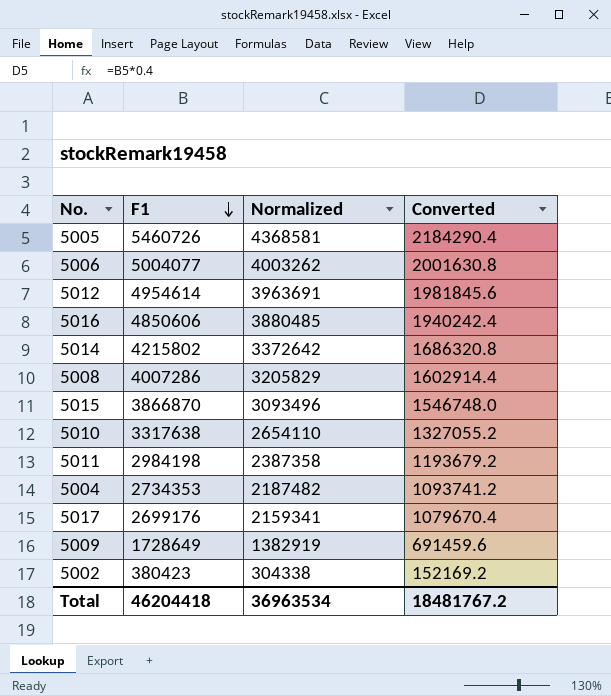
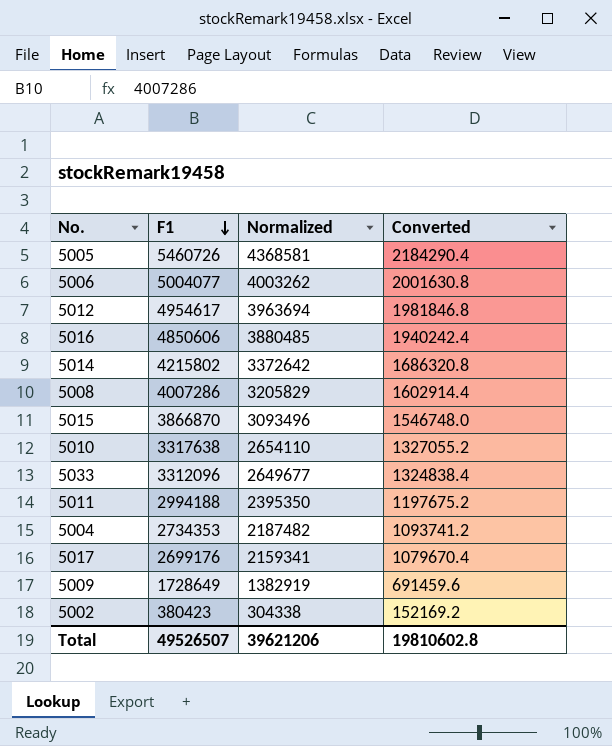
5012 | F1: 4954614 -> 4954617
5012 | Normalized: 3963691 -> 3963694
5012 | Converted: 1981845.6 -> 1981846.8
row 5033: none -> 3312096 | 2649677 | 1324838.4
5011 | F1: 2984198 -> 2994188
5011 | Normalized: 2387358 -> 2395350
5011 | Converted: 1193679.2 -> 1197675.2
Total | F1: 46204418 -> 49526507
Total | Normalized: 36963534 -> 39621206
Total | Converted: 18481767.2 -> 19810602.8

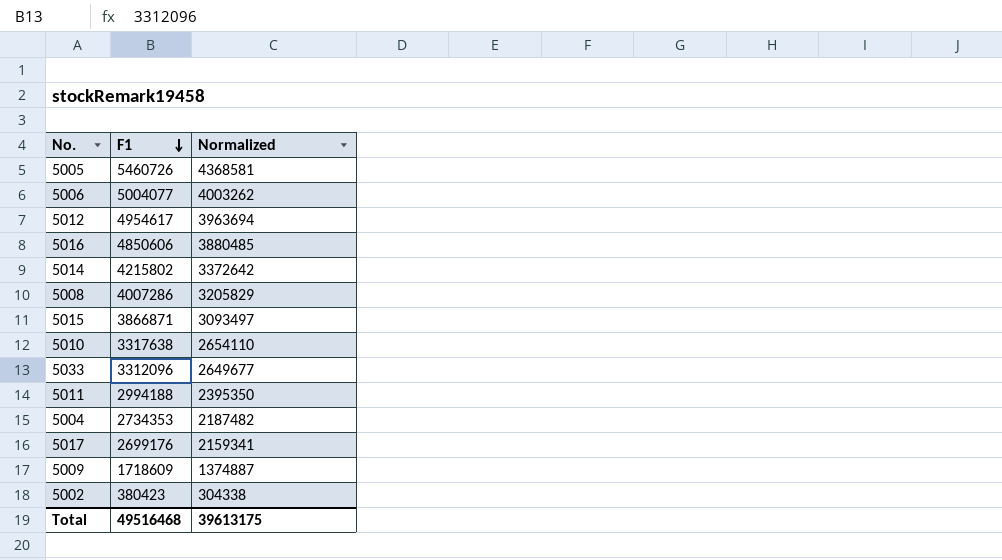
column Converted | formula: [F1] * 0.4 -> none
5015 | F1: 3866870 -> 3866871
5015 | Normalized: 3093496 -> 3093497
5009 | F1: 1728649 -> 1718609
5009 | Normalized: 1382919 -> 1374887
Total | F1: 49526507 -> 49516468
Total | Normalized: 39621206 -> 39613175

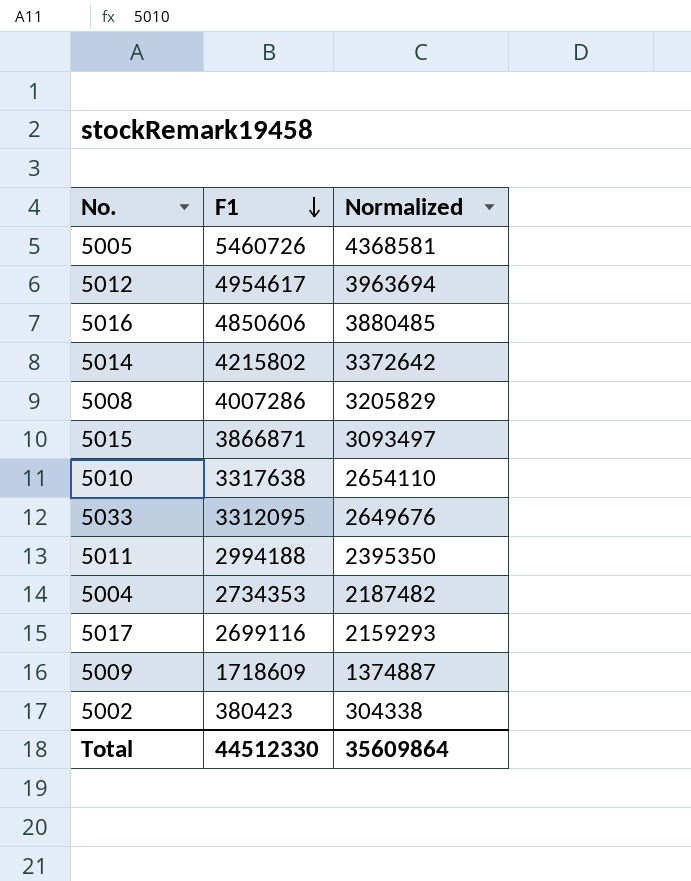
row 5006: 5004077 | 4003262 -> none
5033 | F1: 3312096 -> 3312095
5033 | Normalized: 2649677 -> 2649676
5017 | F1: 2699176 -> 2699116
5017 | Normalized: 2159341 -> 2159293
Total | F1: 49516468 -> 44512330
Total | Normalized: 39613175 -> 35609864

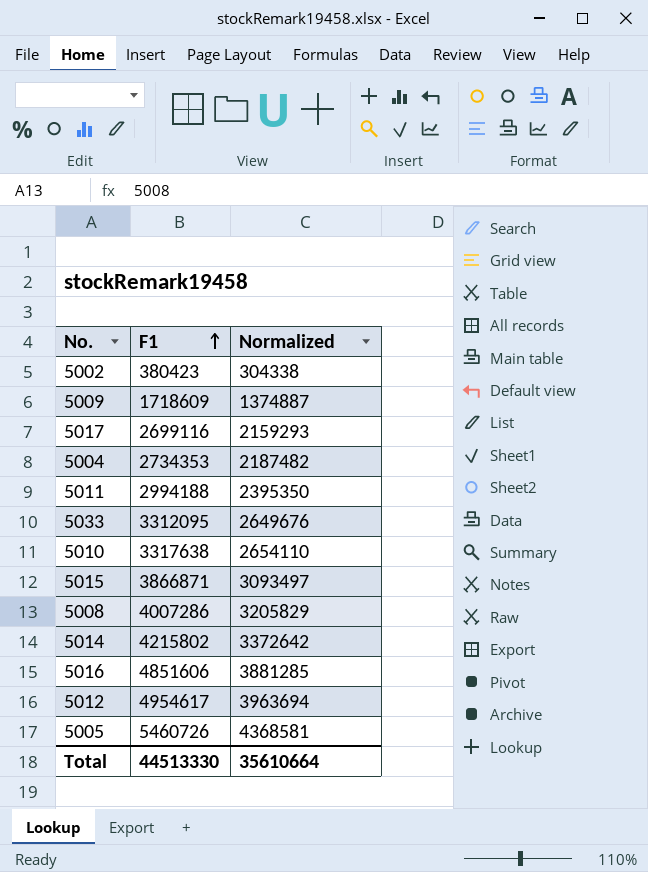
row order: F1 descending -> F1 ascending
5016 | F1: 4850606 -> 4851606
5016 | Normalized: 3880485 -> 3881285
Total | F1: 44512330 -> 44513330
Total | Normalized: 35609864 -> 35610664

